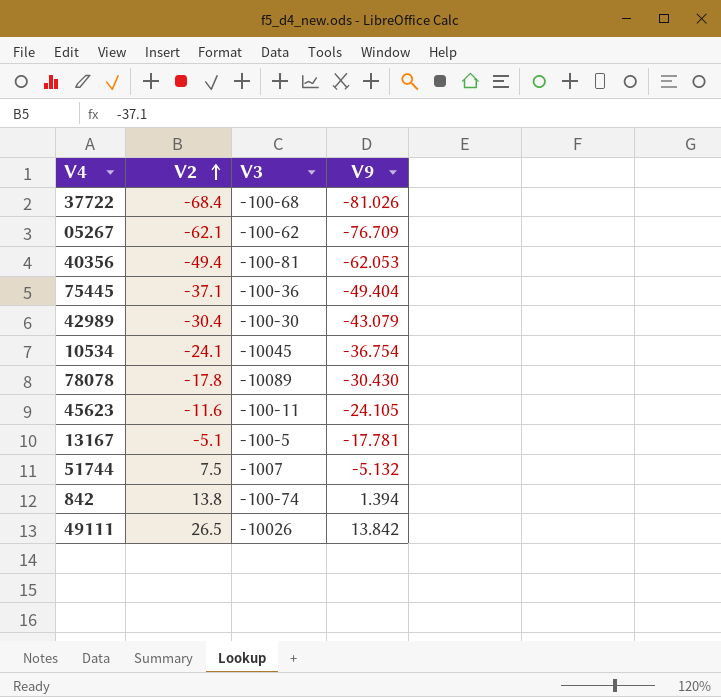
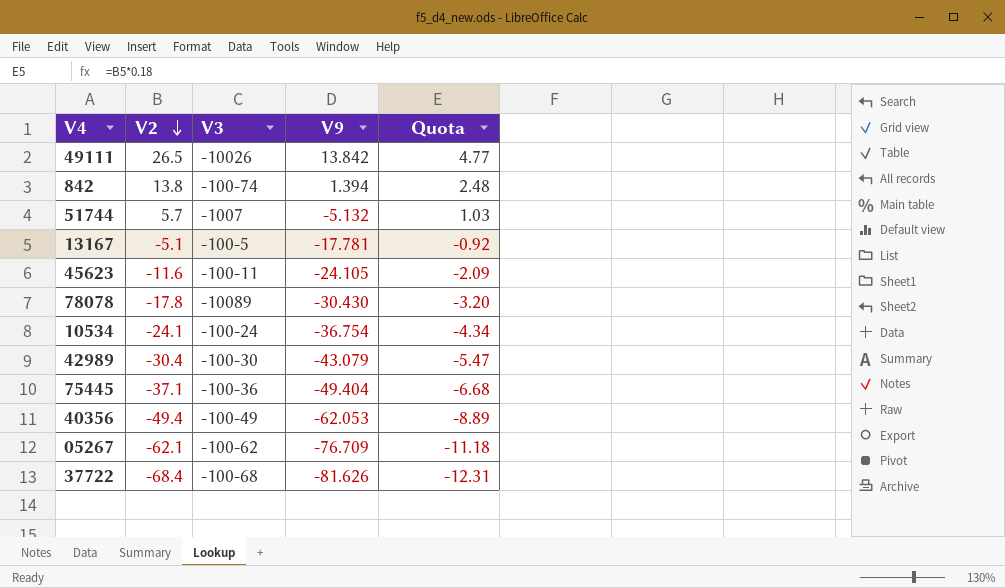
row order: V2 ascending -> V2 descending
column Quota | formula: none -> [V2] * 0.18
51744 | V2: 7.5 -> 5.7
10534 | V3: -10045 -> -100-24
40356 | V3: -100-81 -> -100-49
37722 | V9: -81.026 -> -81.626

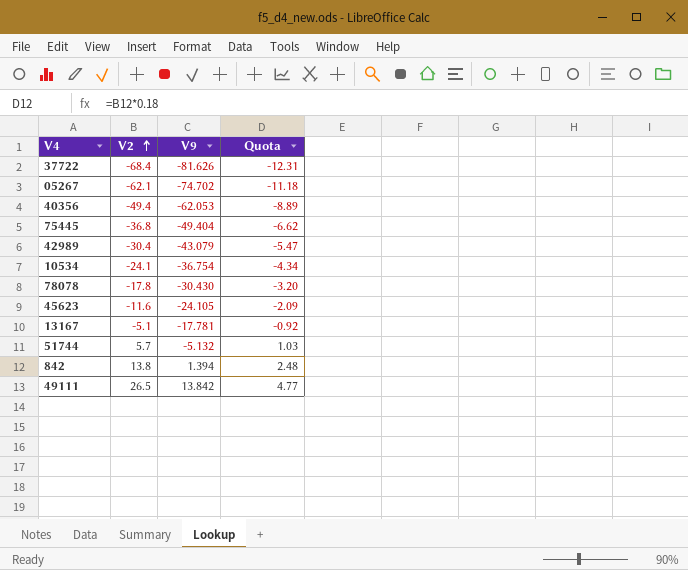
row order: V2 descending -> V2 ascending
column V3 | position: 3 -> none
05267 | V9: -76.709 -> -74.702
75445 | V2: -37.1 -> -36.8
75445 | Quota: -6.68 -> -6.62

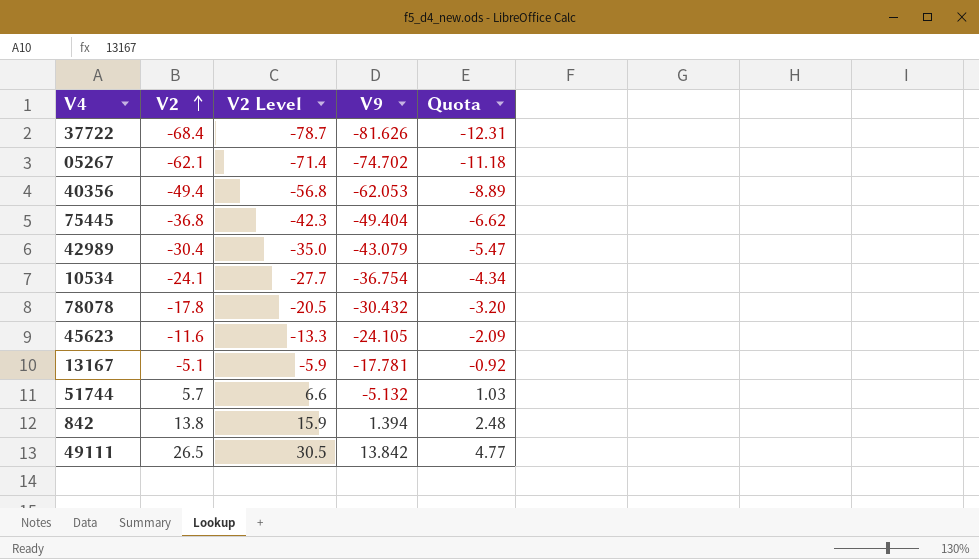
column V2 Level | formula: none -> [V2] * 1.15
78078 | V9: -30.430 -> -30.432

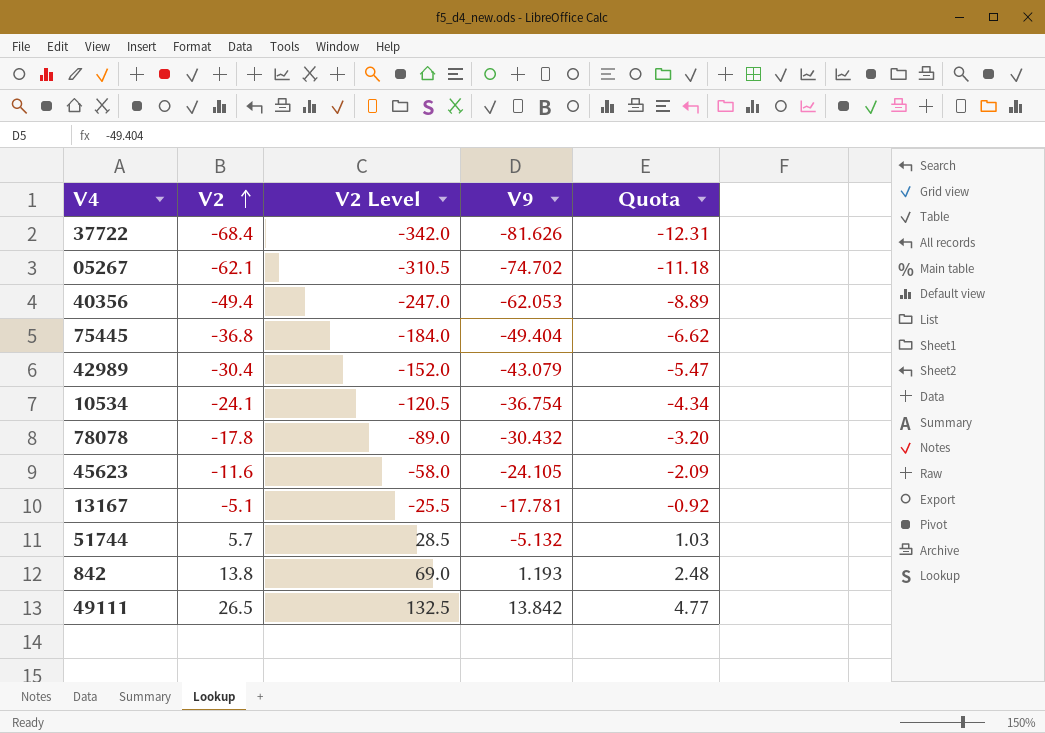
column V2 Level | formula: [V2] * 1.15 -> [V2] * 5
842 | V9: 1.394 -> 1.193

